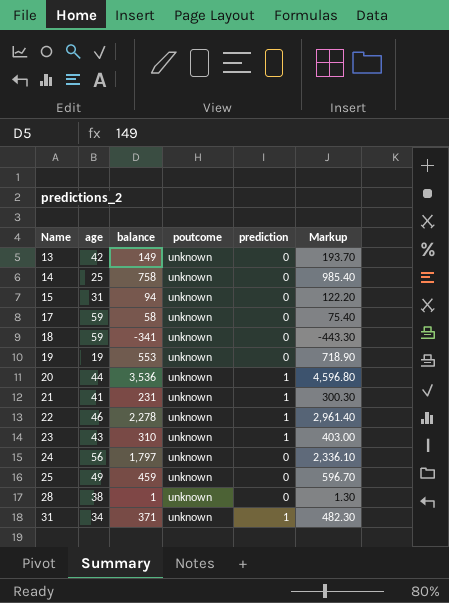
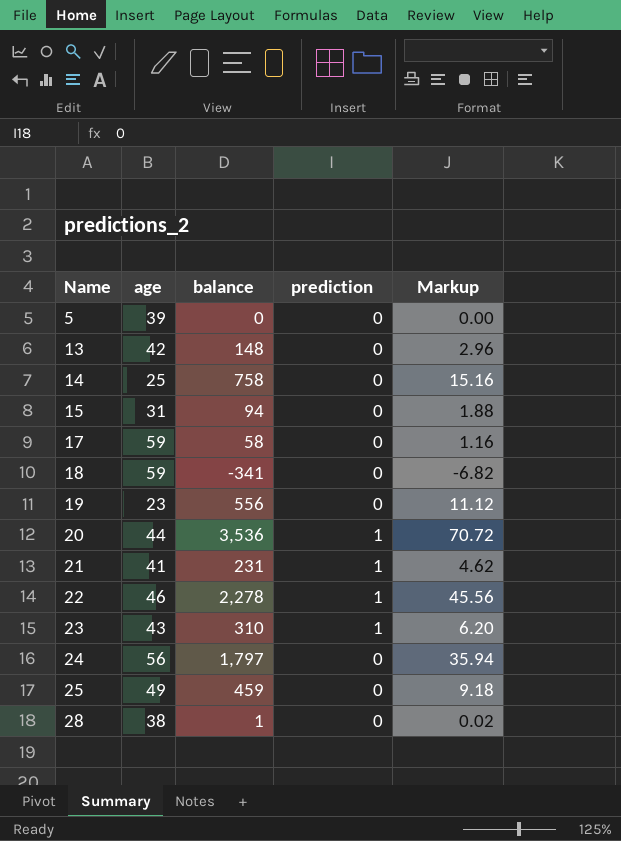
column poutcome | position: 4 -> none
column Markup | formula: [balance] * 1.3 -> [balance] * 0.02
row 31: 34 | 371 | unknown | 1 | 482.30 -> none
row 5: none -> 39 | 0 | 0 | 0.00
13 | balance: 149 -> 148
19 | age: 19 -> 23
19 | balance: 553 -> 556

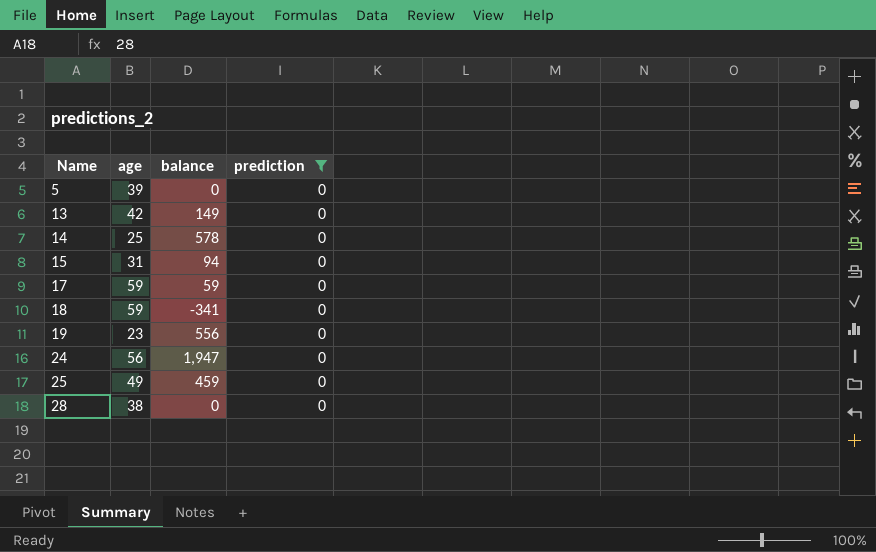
filter: none -> prediction = 0
column Markup | formula: [balance] * 0.02 -> none
13 | balance: 148 -> 149
14 | balance: 758 -> 578
17 | balance: 58 -> 59
24 | balance: 1,797 -> 1,947
28 | balance: 1 -> 0

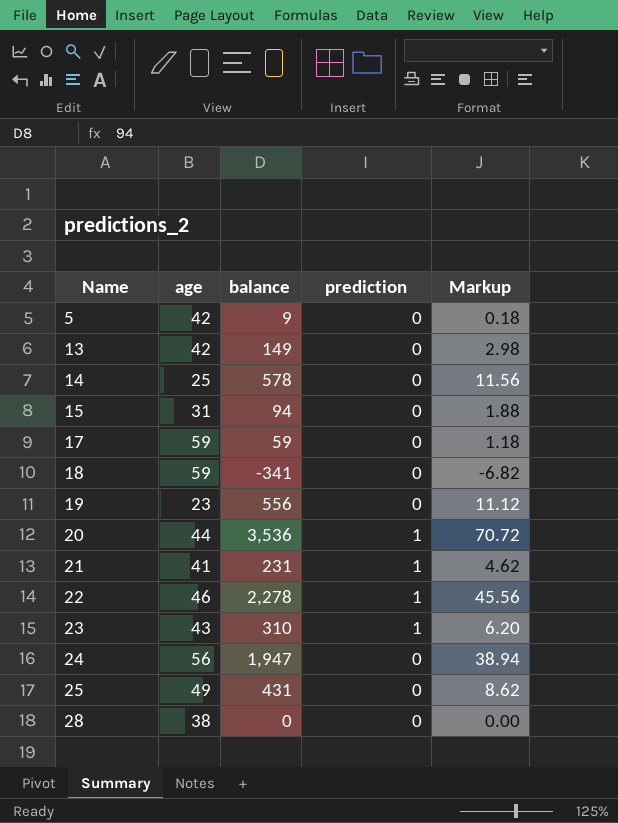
filter: prediction = 0 -> none
column Markup | formula: none -> [balance] * 0.02
5 | age: 39 -> 42
5 | balance: 0 -> 9
25 | balance: 459 -> 431

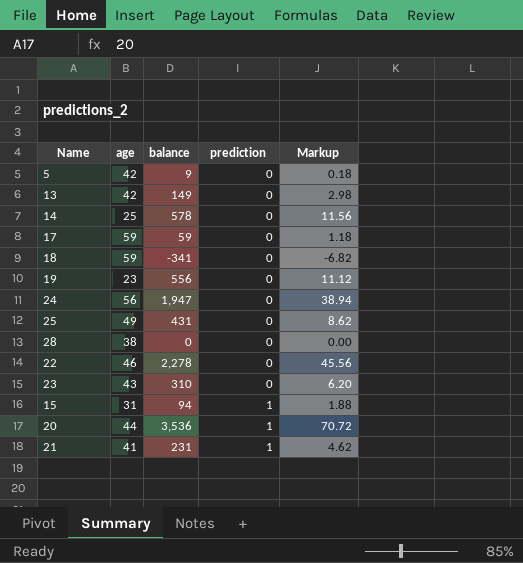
row order: Name ascending -> prediction ascending
22 | prediction: 1 -> 0
23 | prediction: 1 -> 0
15 | prediction: 0 -> 1

